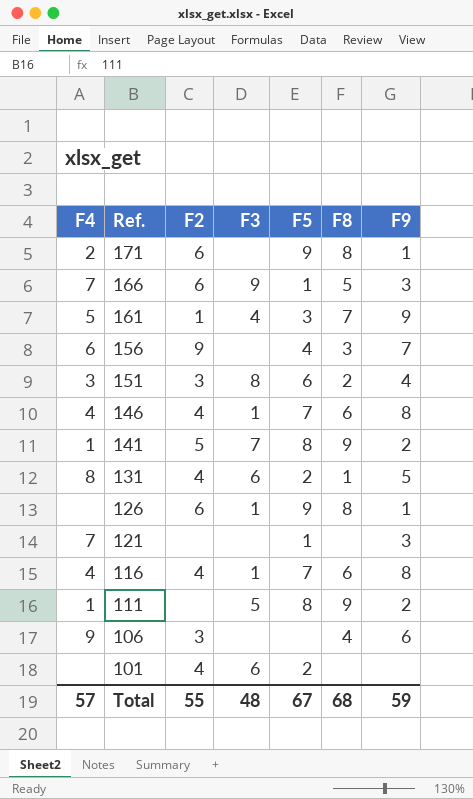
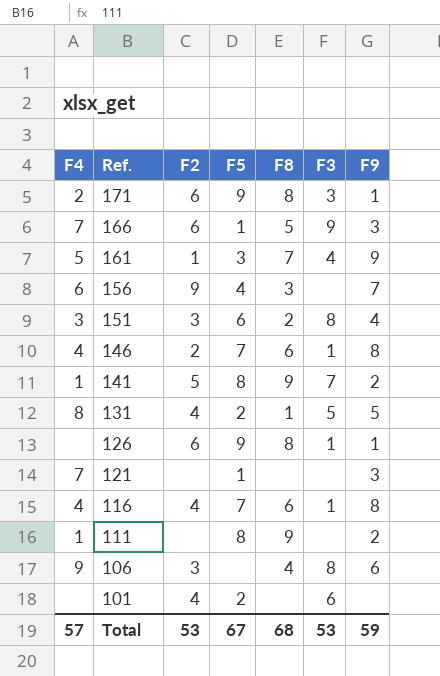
column F3 | position: 4 -> 6
171 | F3: none -> 3
146 | F2: 4 -> 2
131 | F3: 6 -> 5
111 | F3: 5 -> none
106 | F3: none -> 8
Total | F2: 55 -> 53
Total | F3: 48 -> 53

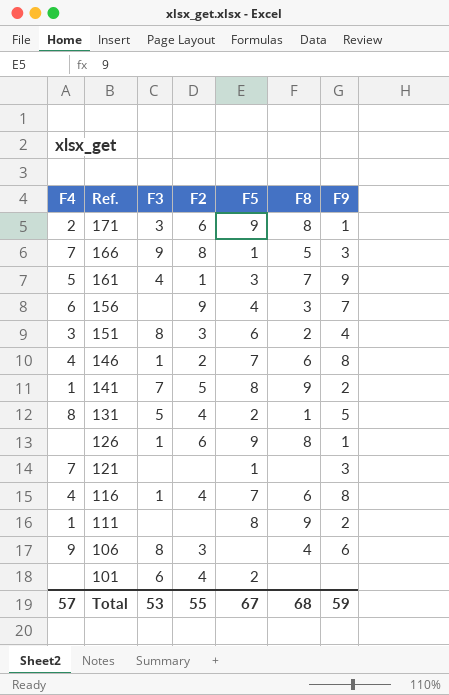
column F3 | position: 6 -> 3
166 | F2: 6 -> 8
Total | F2: 53 -> 55

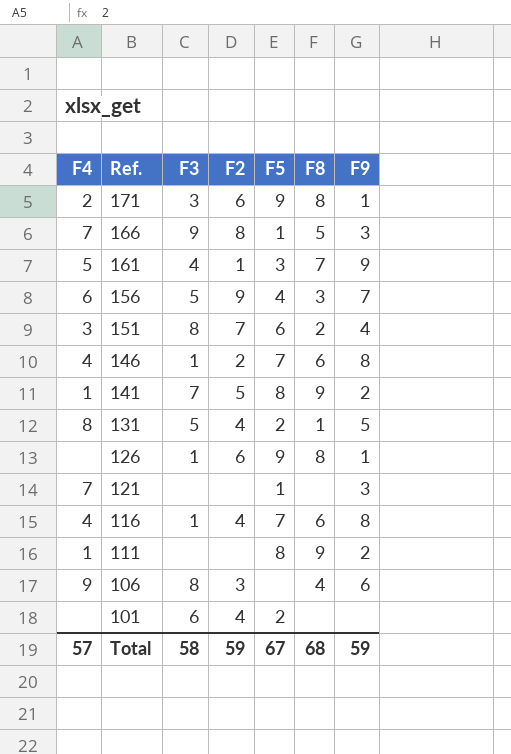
156 | F3: none -> 5
151 | F2: 3 -> 7
Total | F3: 53 -> 58
Total | F2: 55 -> 59

